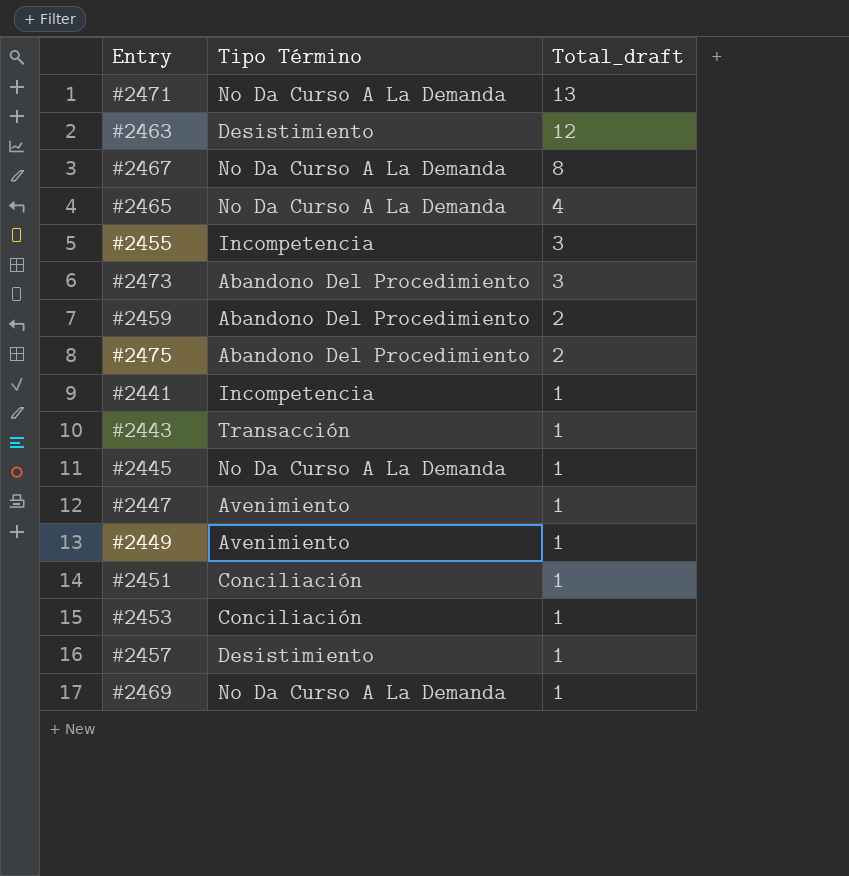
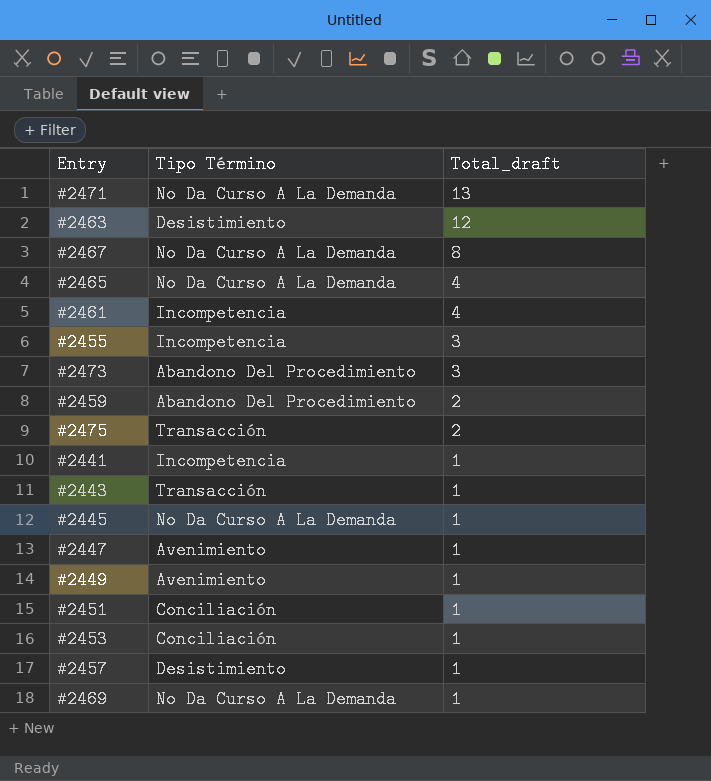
row #2461: none -> Incompetencia | 4
#2475 | Tipo Término: Abandono Del Procedimiento -> Transacción

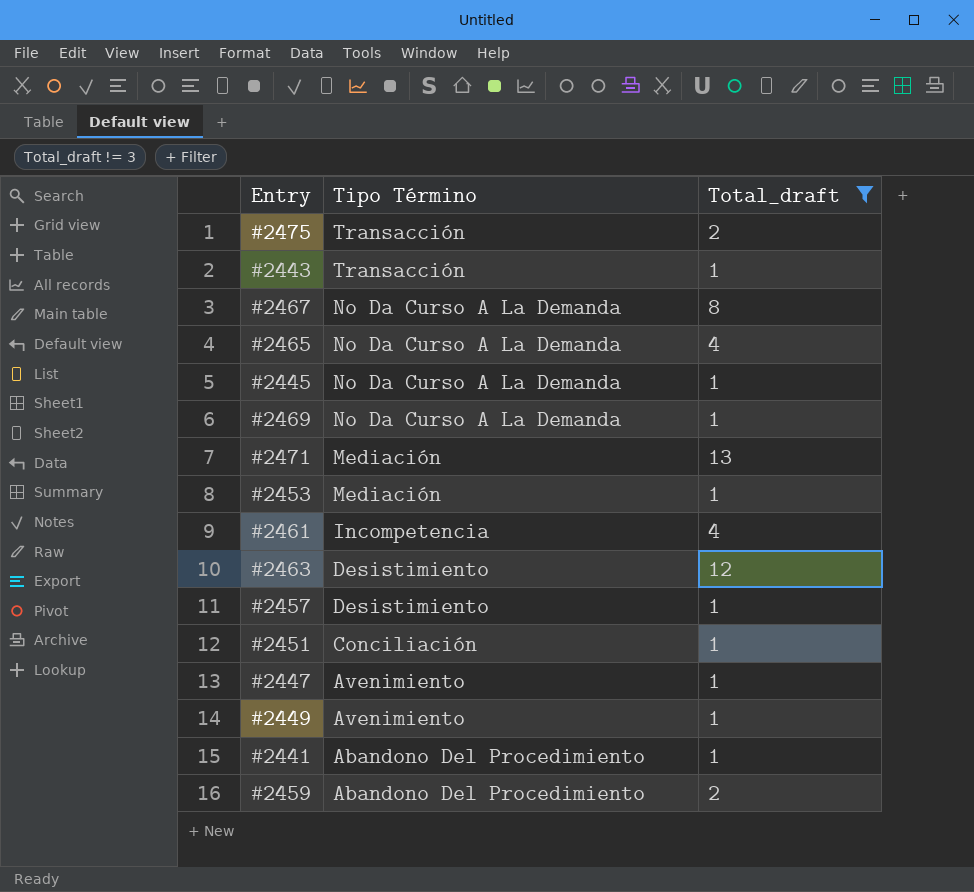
filter: none -> Total_draft != 3
row order: Total_draft descending -> Tipo Término descending
#2471 | Tipo Término: No Da Curso A La Demanda -> Mediación
#2453 | Tipo Término: Conciliación -> Mediación
#2441 | Tipo Término: Incompetencia -> Abandono Del Procedimiento

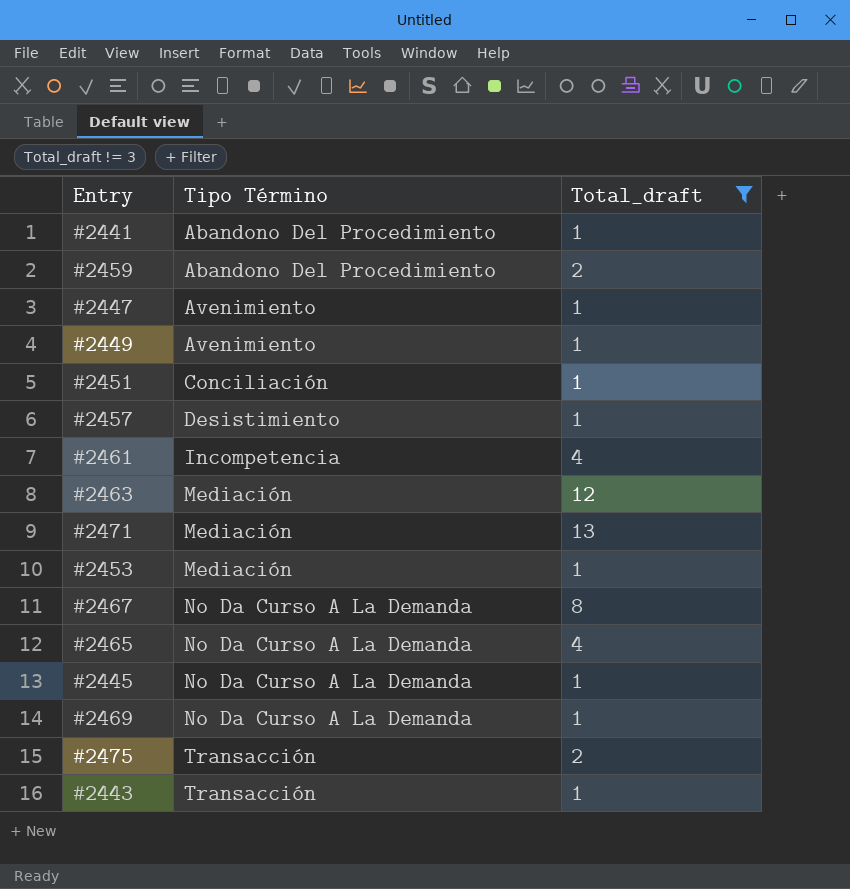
row order: Tipo Término descending -> Tipo Término ascending
#2463 | Tipo Término: Desistimiento -> Mediación

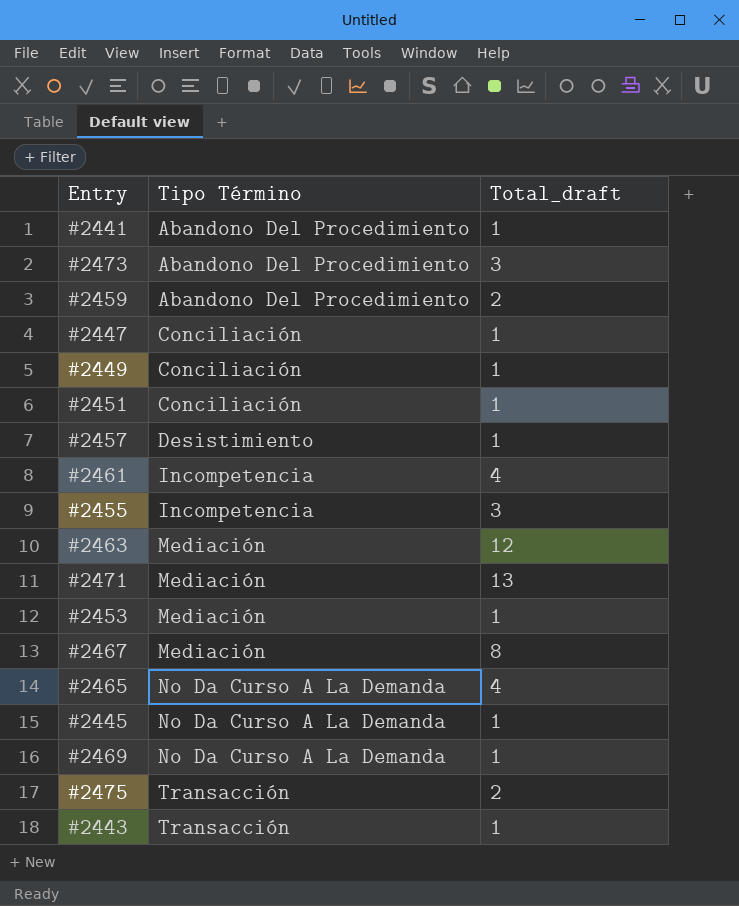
filter: Total_draft != 3 -> none
#2447 | Tipo Término: Avenimiento -> Conciliación
#2449 | Tipo Término: Avenimiento -> Conciliación
#2467 | Tipo Término: No Da Curso A La Demanda -> Mediación

